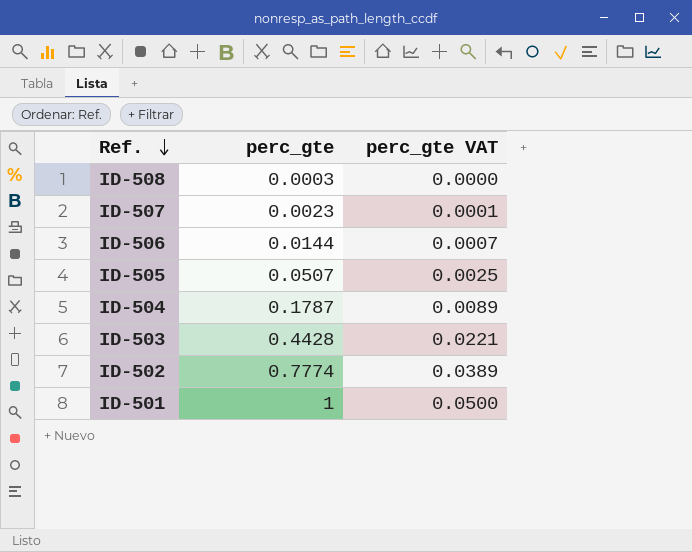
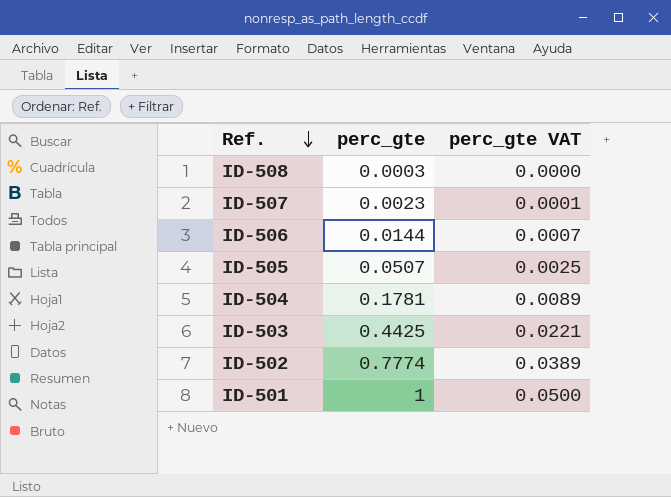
ID-504 | perc_gte: 0.1787 -> 0.1781
ID-503 | perc_gte: 0.4428 -> 0.4425

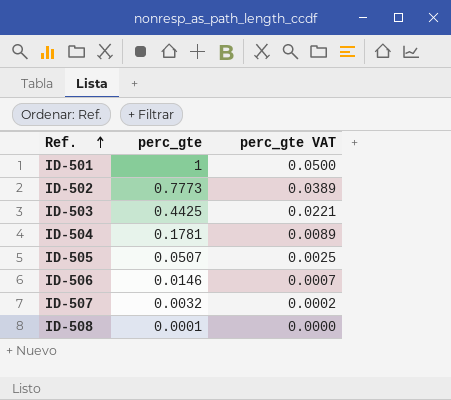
row order: Ref. descending -> Ref. ascending
ID-502 | perc_gte: 0.7774 -> 0.7773
ID-506 | perc_gte: 0.0144 -> 0.0146
ID-507 | perc_gte: 0.0023 -> 0.0032
ID-507 | perc_gte VAT: 0.0001 -> 0.0002
ID-508 | perc_gte: 0.0003 -> 0.0001

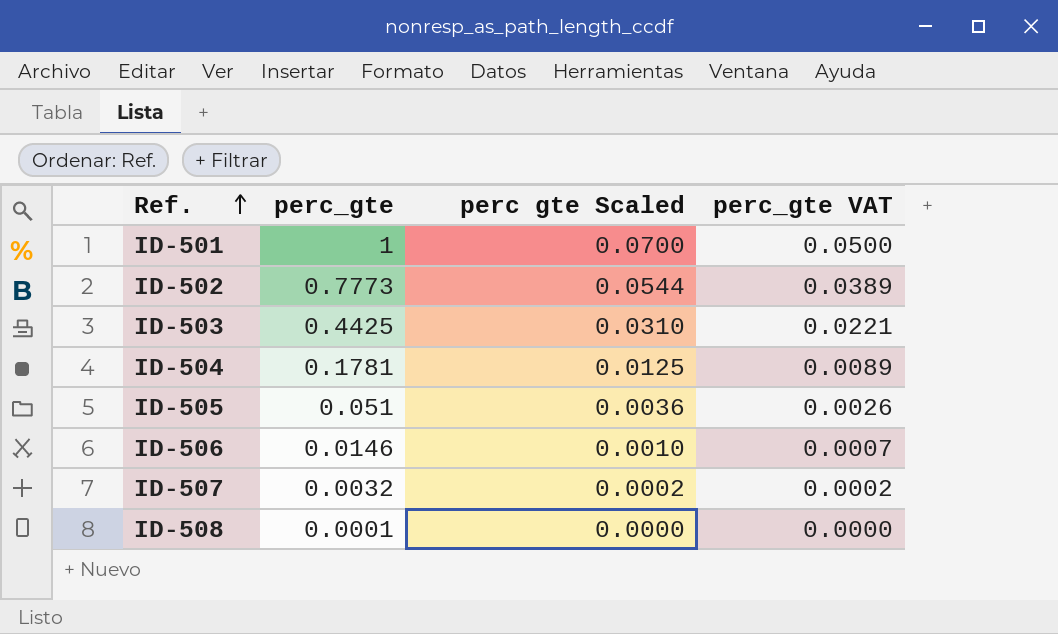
column perc gte Scaled | formula: none -> [perc_gte] * 0.07
ID-505 | perc_gte: 0.0507 -> 0.051
ID-505 | perc_gte VAT: 0.0025 -> 0.0026

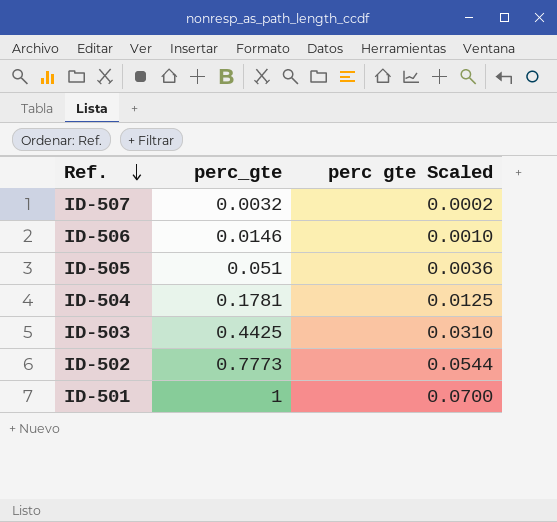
row order: Ref. ascending -> Ref. descending
column perc_gte VAT | formula: [perc_gte] * 0.05 -> none
row ID-508: 0.0001 | 0.0000 | 0.0000 -> none

